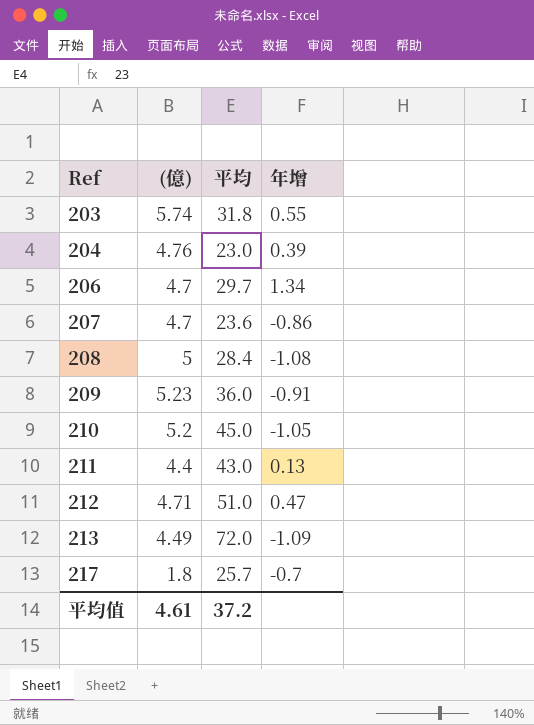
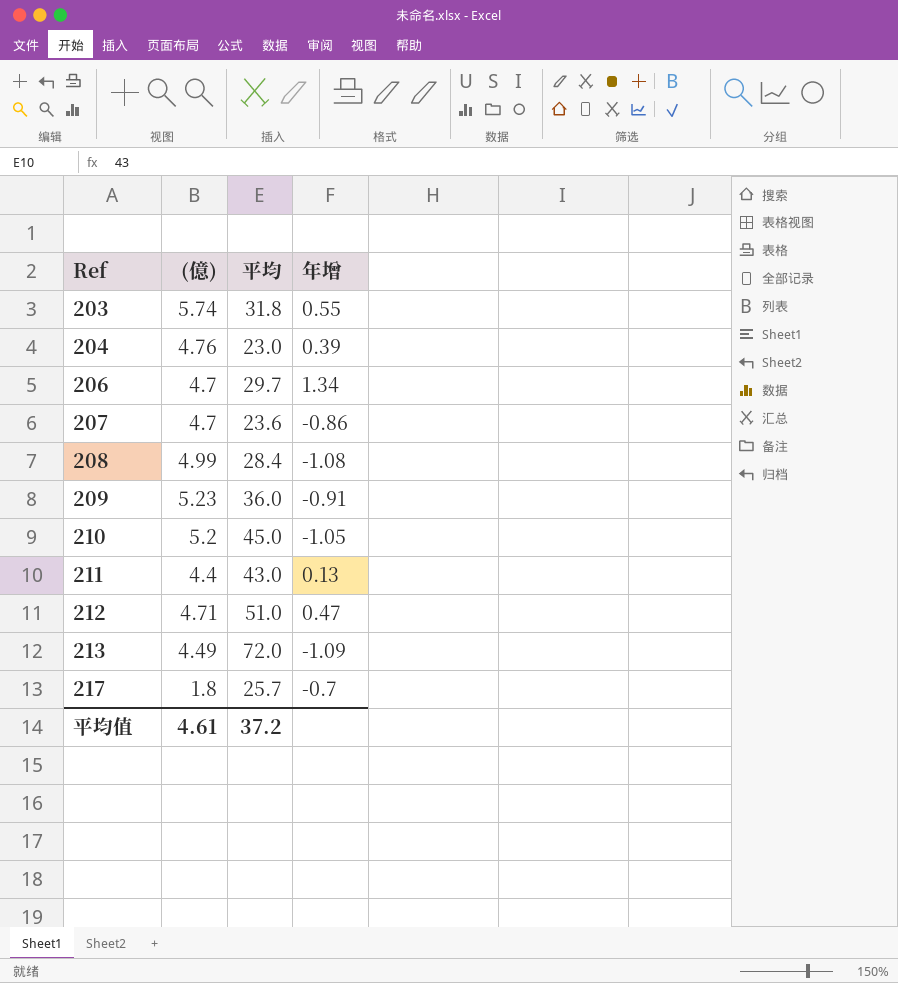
208 | (億): 5 -> 4.99

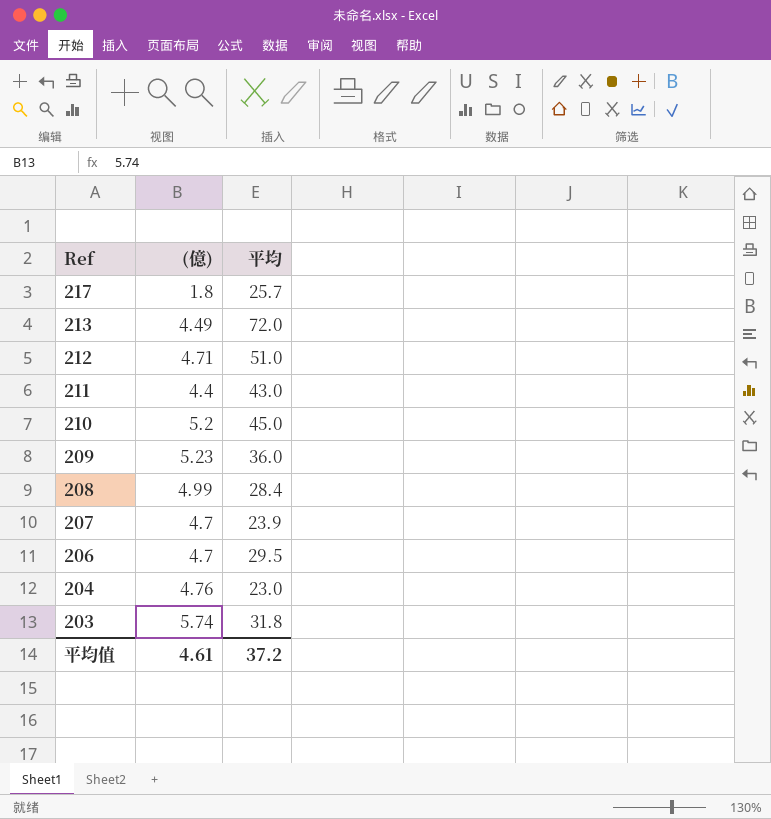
row order: Ref ascending -> Ref descending
column 年增 | position: 4 -> none
207 | 平均: 23.6 -> 23.9
206 | 平均: 29.7 -> 29.5

